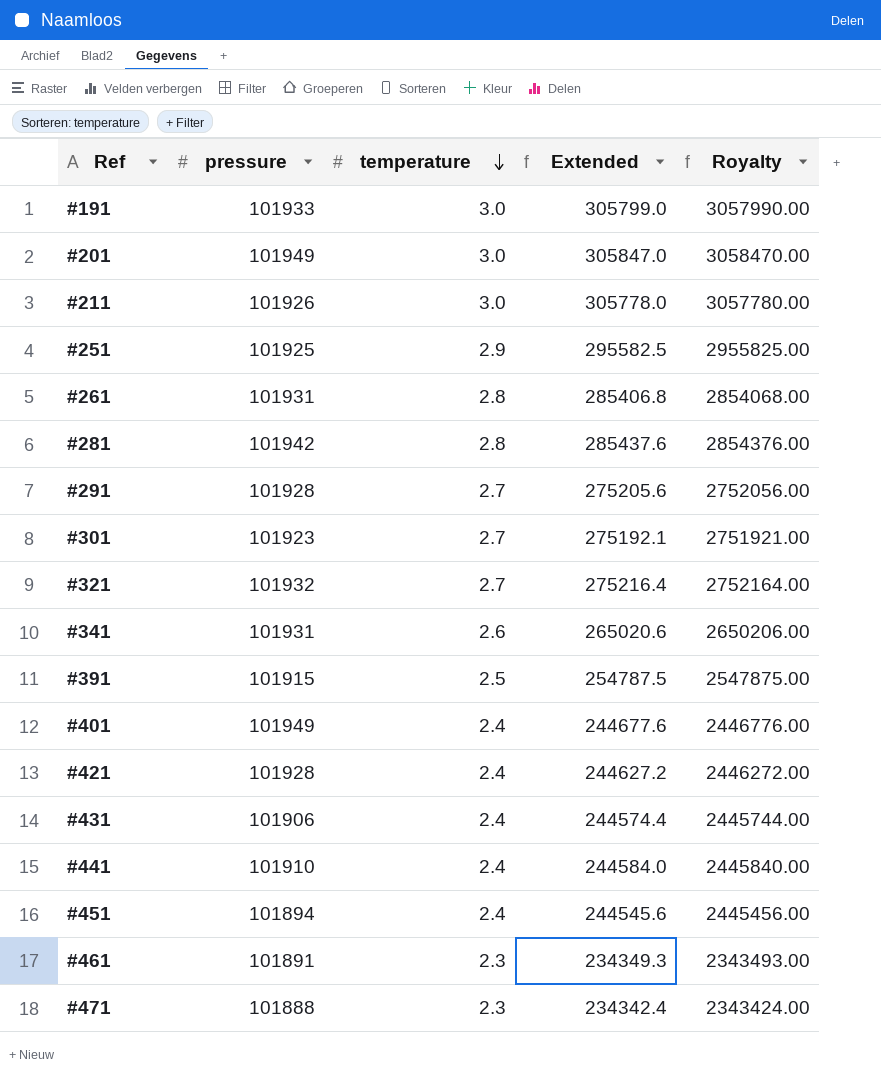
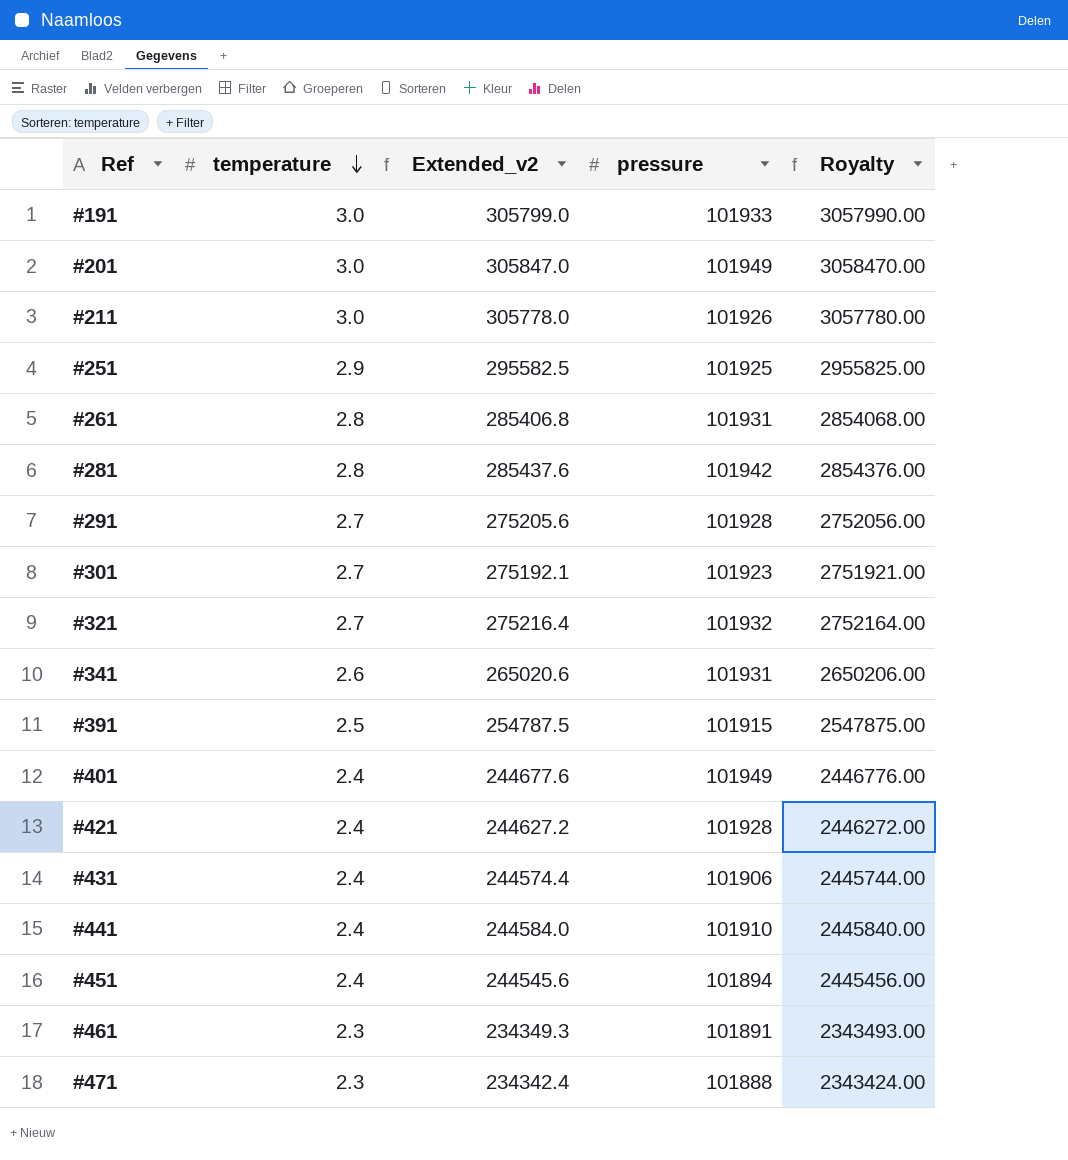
column name: Extended -> Extended_v2
column pressure | position: 2 -> 4

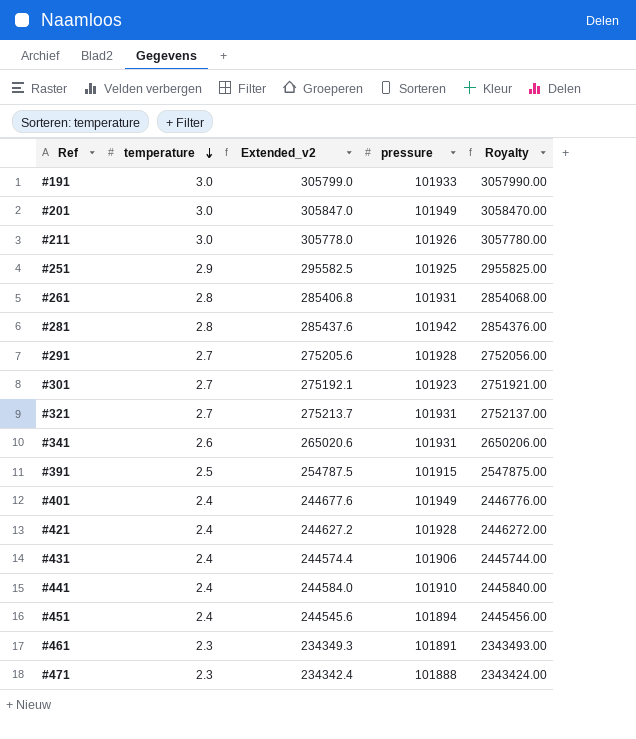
#321 | Extended_v2: 275216.4 -> 275213.7
#321 | pressure: 101932 -> 101931
#321 | Royalty: 2752164.00 -> 2752137.00

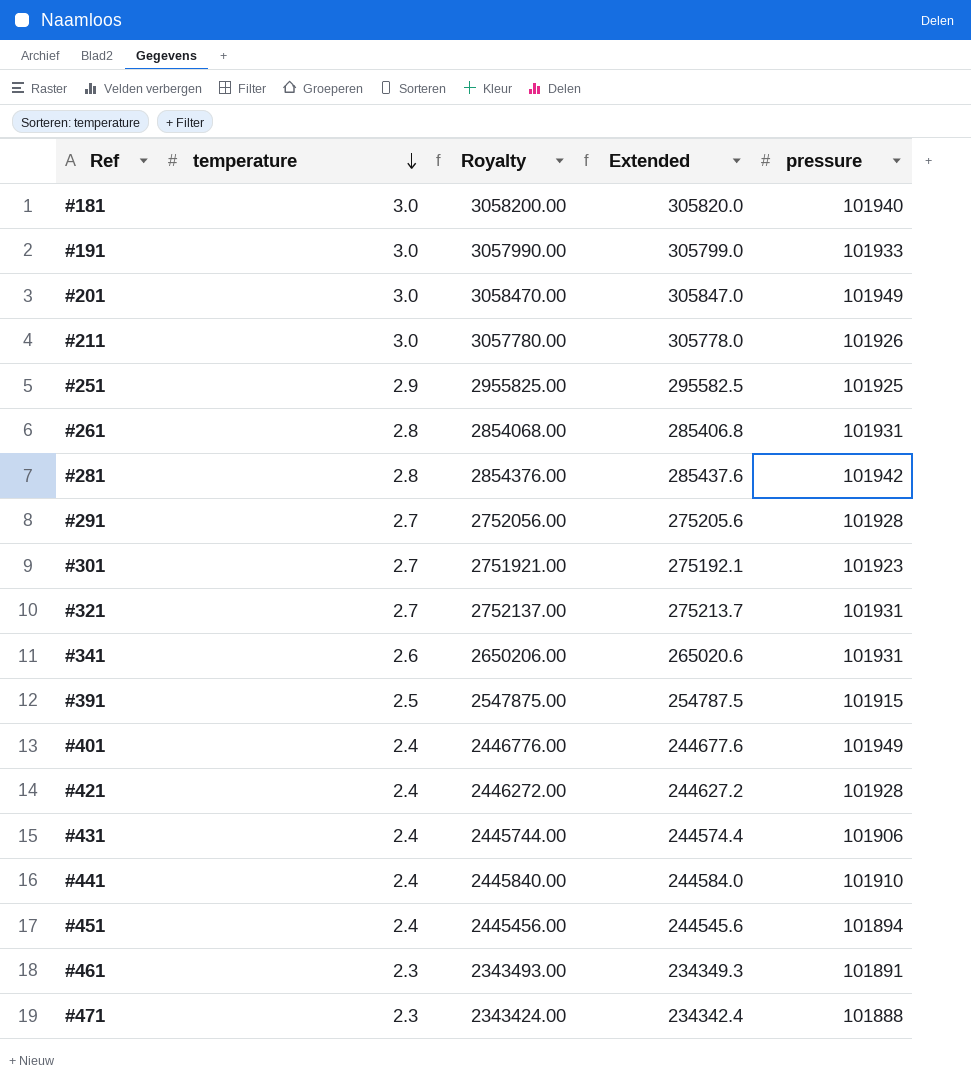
column Royalty | position: 5 -> 3
column name: Extended_v2 -> Extended
row #181: none -> 3.0 | 3058200.00 | 305820.0 | 101940

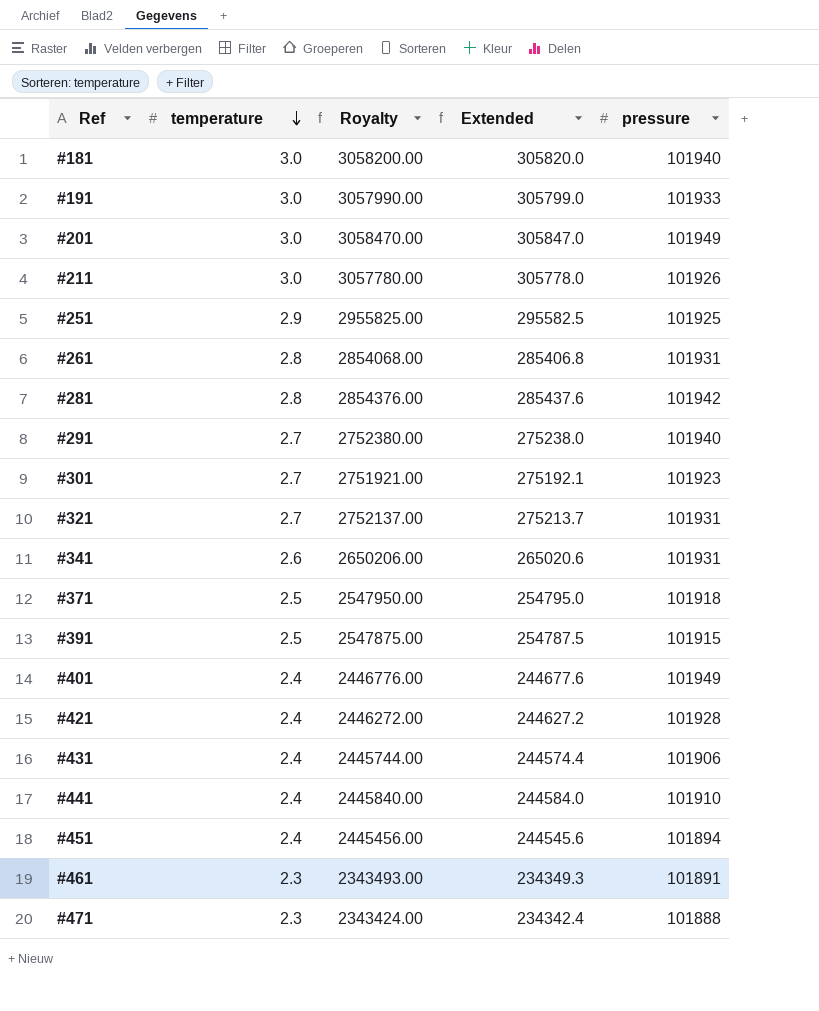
#291 | Royalty: 2752056.00 -> 2752380.00
#291 | Extended: 275205.6 -> 275238.0
#291 | pressure: 101928 -> 101940
row #371: none -> 2.5 | 2547950.00 | 254795.0 | 101918

